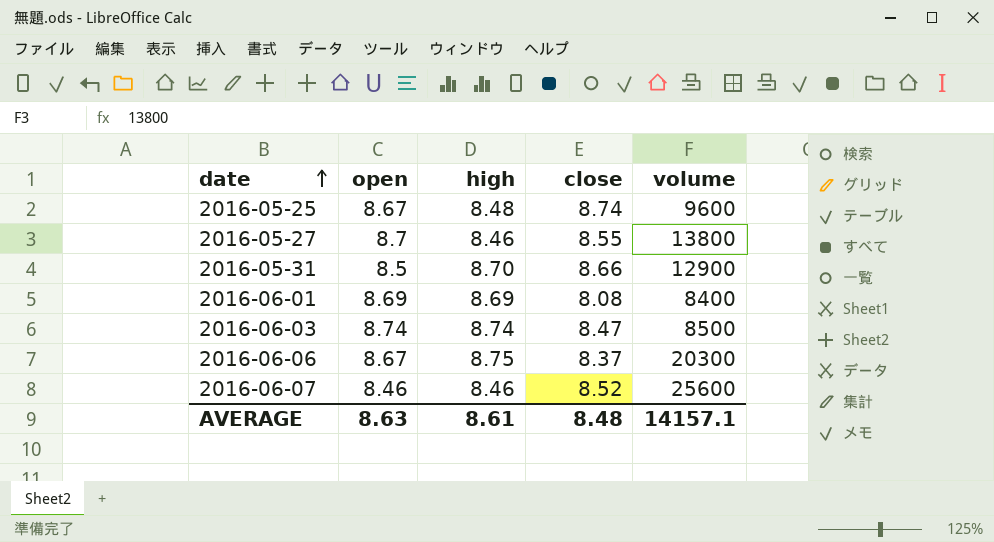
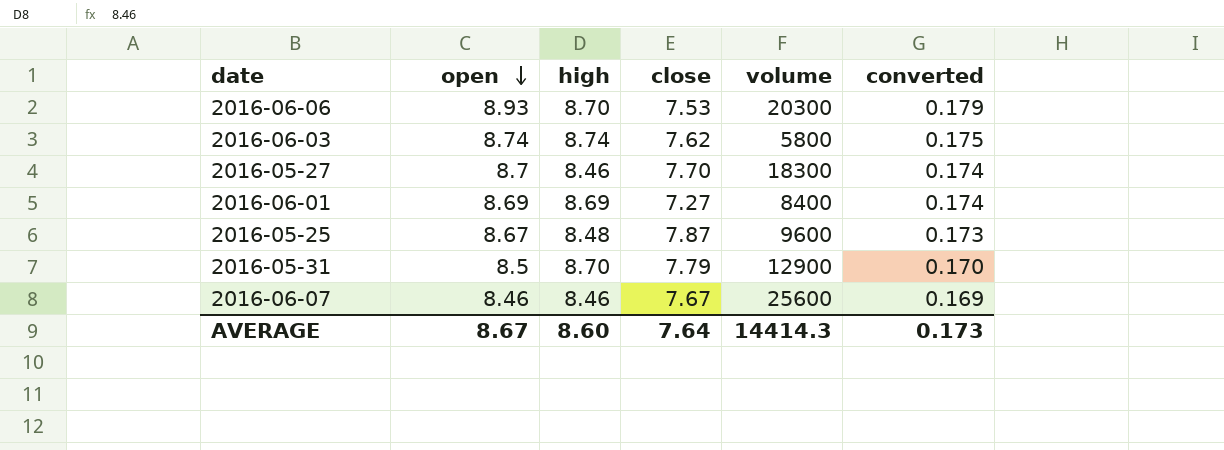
row order: date ascending -> open descending
column converted | formula: none -> [open] * 0.02
2016-06-06 | open: 8.67 -> 8.93
2016-06-06 | high: 8.75 -> 8.70
2016-06-06 | close: 8.37 -> 7.53
2016-06-03 | close: 8.47 -> 7.62
2016-06-03 | volume: 8500 -> 5800
2016-05-27 | close: 8.55 -> 7.70
2016-05-27 | volume: 13800 -> 18300
2016-06-01 | close: 8.08 -> 7.27
2016-05-25 | close: 8.74 -> 7.87
2016-05-31 | close: 8.66 -> 7.79
2016-06-07 | close: 8.52 -> 7.67
AVERAGE | open: 8.63 -> 8.67
AVERAGE | high: 8.61 -> 8.60
AVERAGE | close: 8.48 -> 7.64
AVERAGE | volume: 14157.1 -> 14414.3

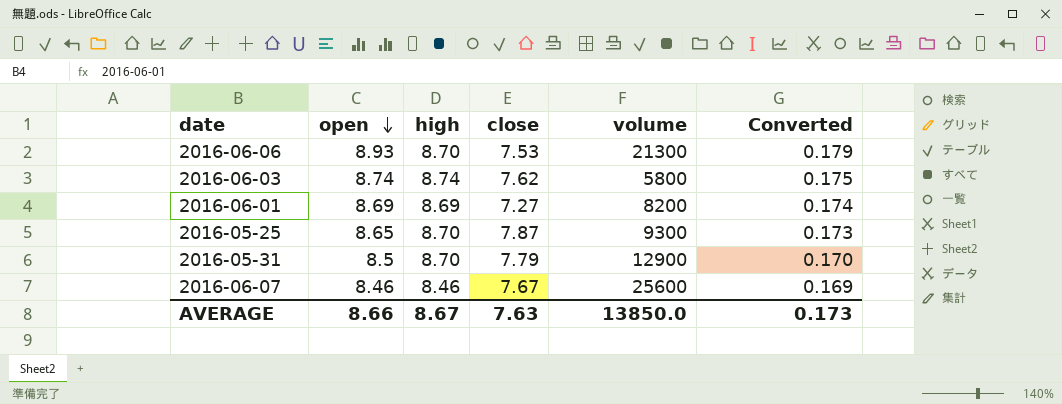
column name: converted -> Converted
row 2016-05-27: 8.7 | 8.46 | 7.70 | 18300 | 0.174 -> none
2016-06-06 | volume: 20300 -> 21300
2016-06-01 | volume: 8400 -> 8200
2016-05-25 | open: 8.67 -> 8.65
2016-05-25 | high: 8.48 -> 8.70
2016-05-25 | volume: 9600 -> 9300
AVERAGE | open: 8.67 -> 8.66
AVERAGE | high: 8.60 -> 8.67
AVERAGE | close: 7.64 -> 7.63
AVERAGE | volume: 14414.3 -> 13850.0

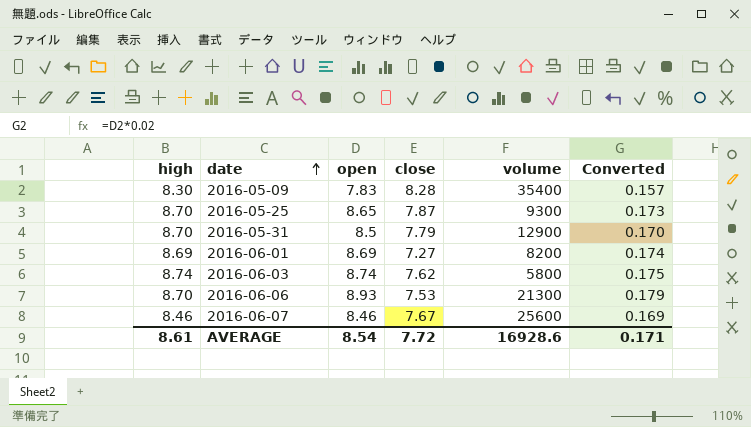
row order: open descending -> date ascending
column high | position: 3 -> 1
row 2016-05-09: none -> 8.30 | 7.83 | 8.28 | 35400 | 0.157
AVERAGE | high: 8.67 -> 8.61
AVERAGE | open: 8.66 -> 8.54
AVERAGE | close: 7.63 -> 7.72
AVERAGE | volume: 13850.0 -> 16928.6
AVERAGE | Converted: 0.173 -> 0.171

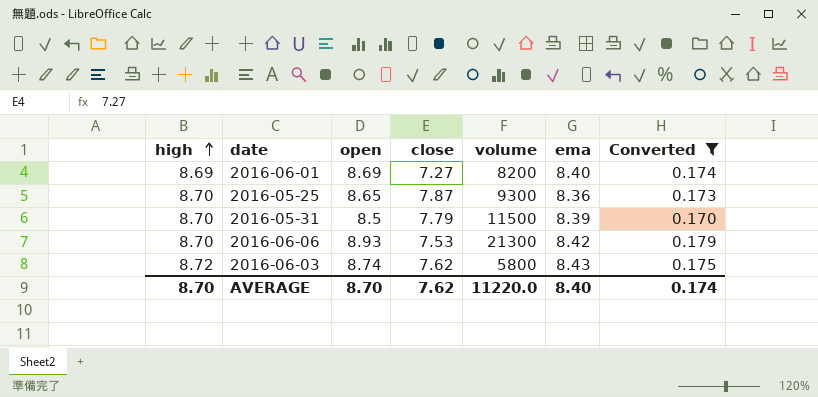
filter: none -> Converted >= 0.170
row order: date ascending -> high ascending
column ema | position: none -> 6
2016-05-31 | volume: 12900 -> 11500
2016-06-03 | high: 8.74 -> 8.72
AVERAGE | high: 8.61 -> 8.70
AVERAGE | open: 8.54 -> 8.70
AVERAGE | close: 7.72 -> 7.62
AVERAGE | volume: 16928.6 -> 11220.0
AVERAGE | Converted: 0.171 -> 0.174

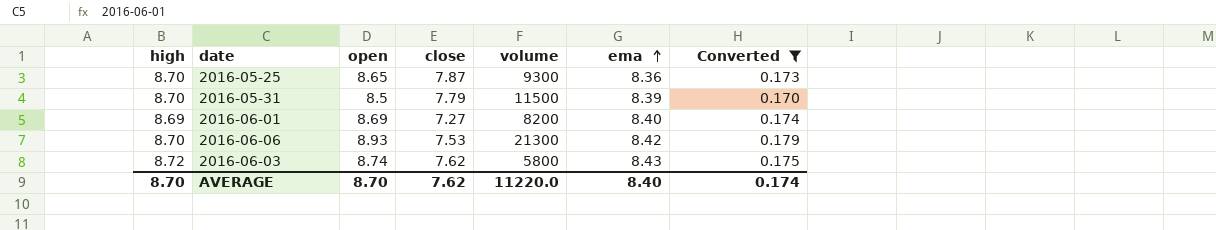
row order: high ascending -> ema ascending

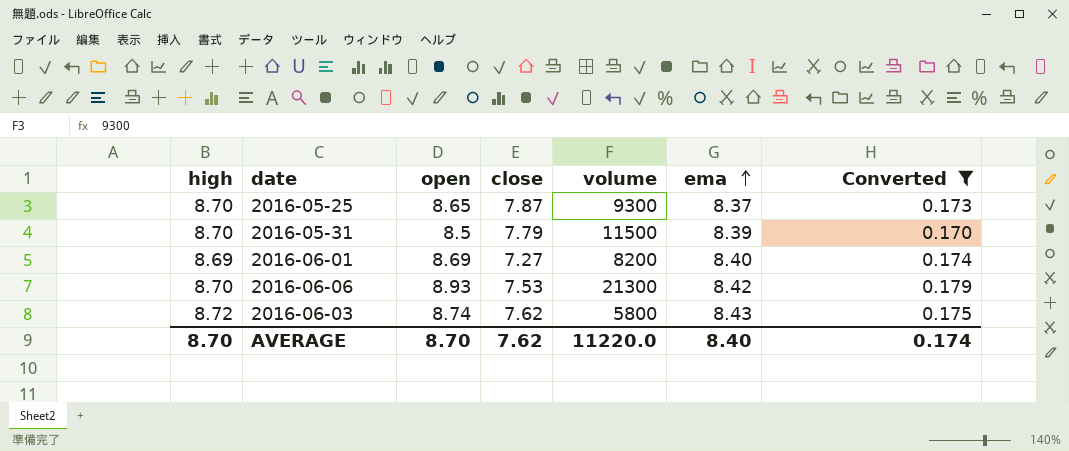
2016-05-25 | ema: 8.36 -> 8.37

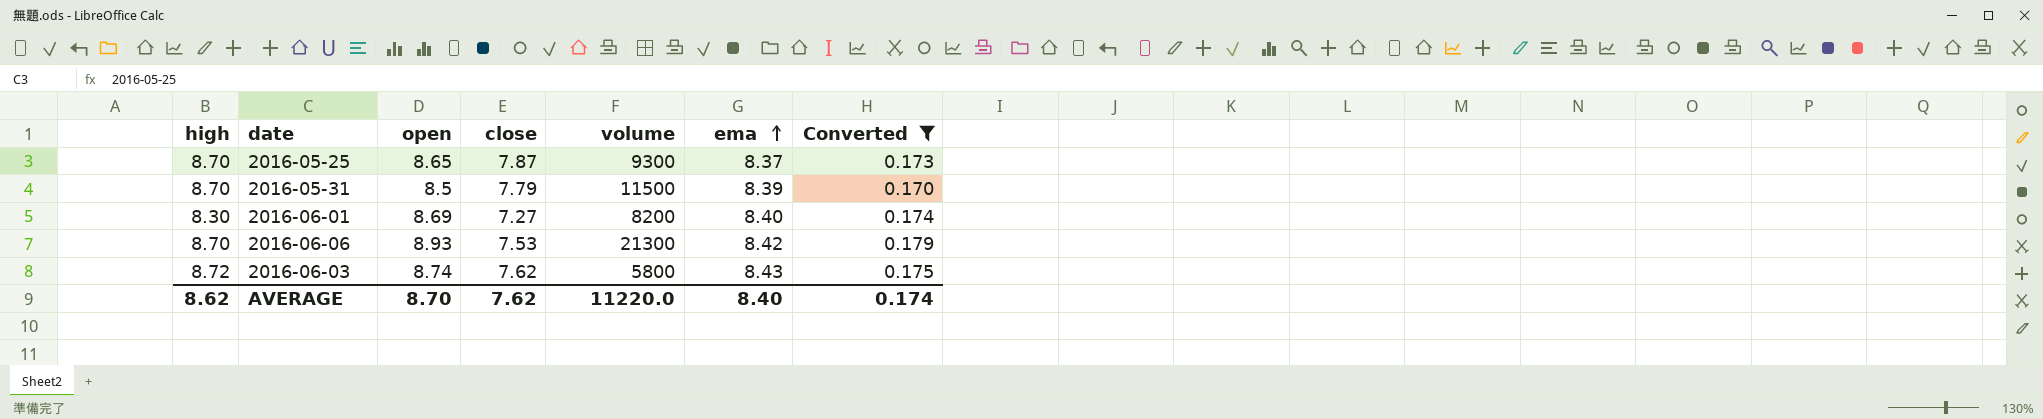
2016-06-01 | high: 8.69 -> 8.30
AVERAGE | high: 8.70 -> 8.62

